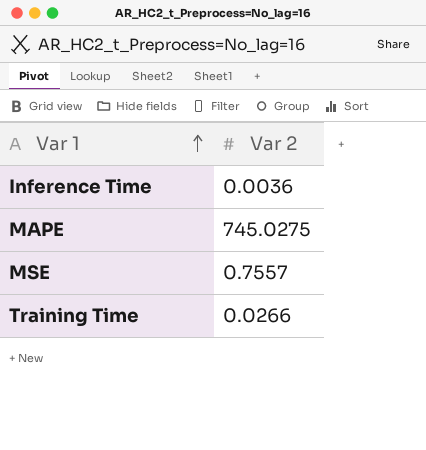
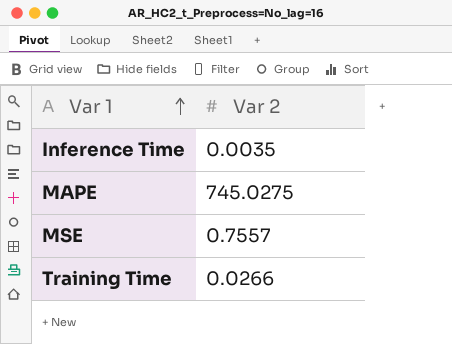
Inference Time | Var 2: 0.0036 -> 0.0035

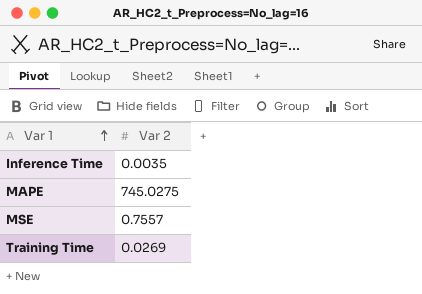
Training Time | Var 2: 0.0266 -> 0.0269

